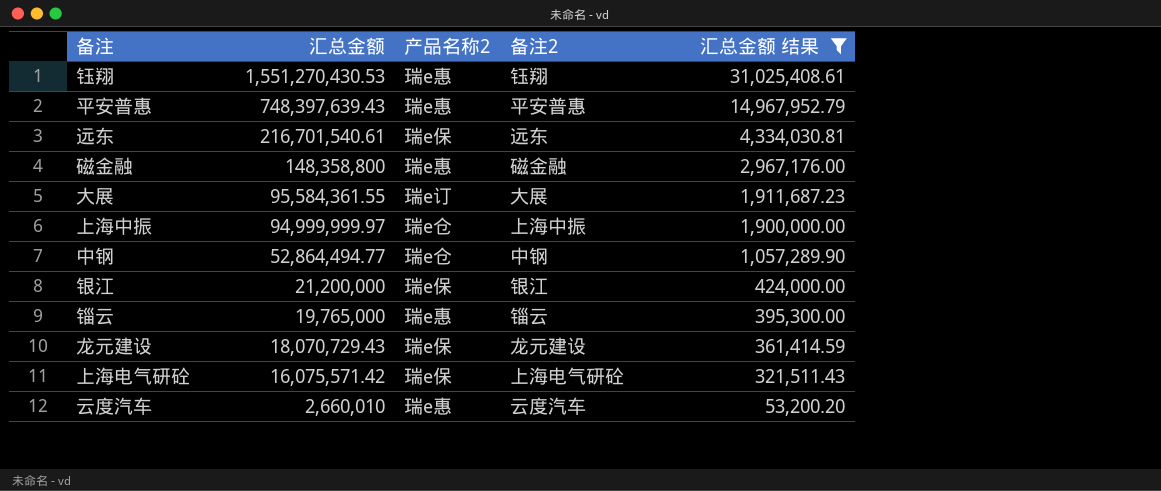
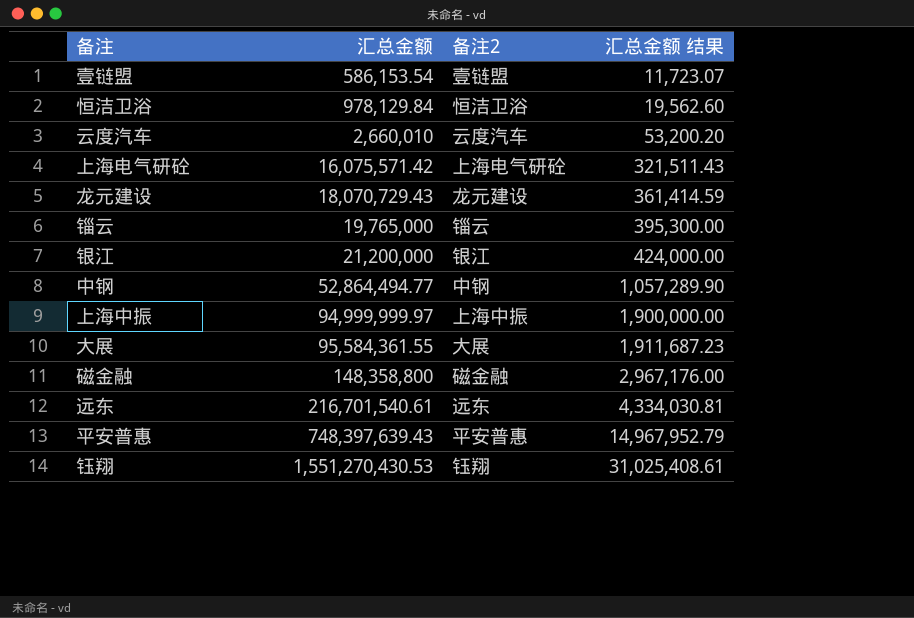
filter: 汇总金额 结果 >= 53,200.20 -> none
row order: 汇总金额 descending -> 汇总金额 ascending
column 产品名称2 | position: 3 -> none

